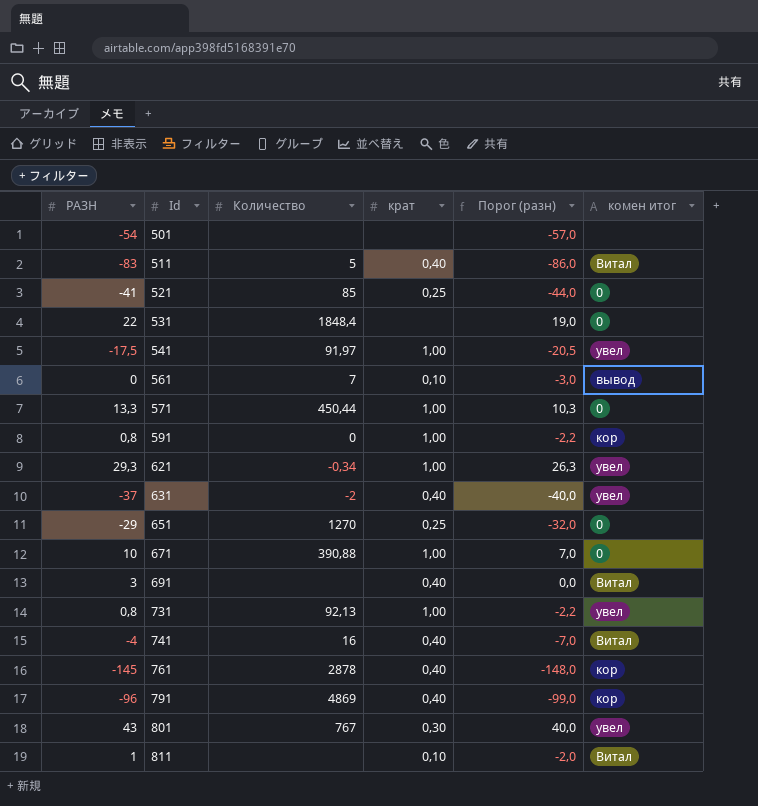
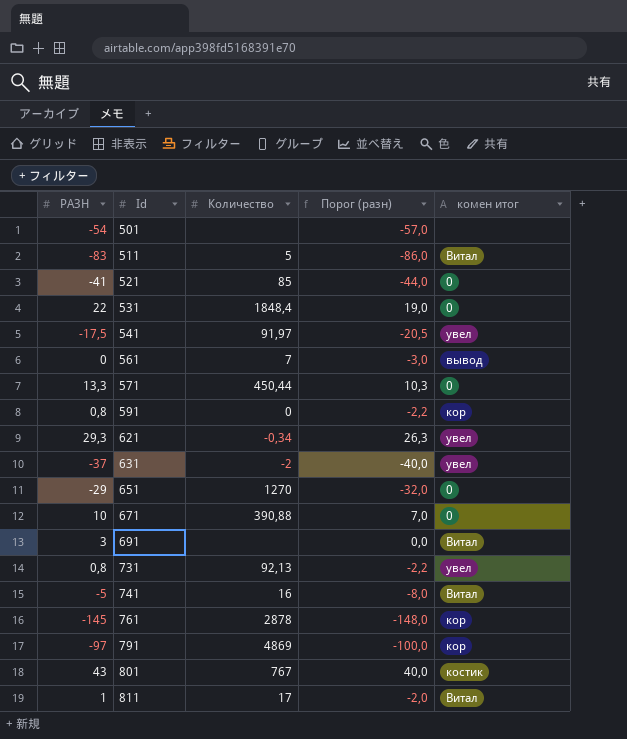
column крат | position: 4 -> none
741 | РАЗН: -4 -> -5
741 | Порог (разн): -7,0 -> -8,0
791 | РАЗН: -96 -> -97
791 | Порог (разн): -99,0 -> -100,0
801 | комен итог: увел -> костик
811 | Количество: none -> 17

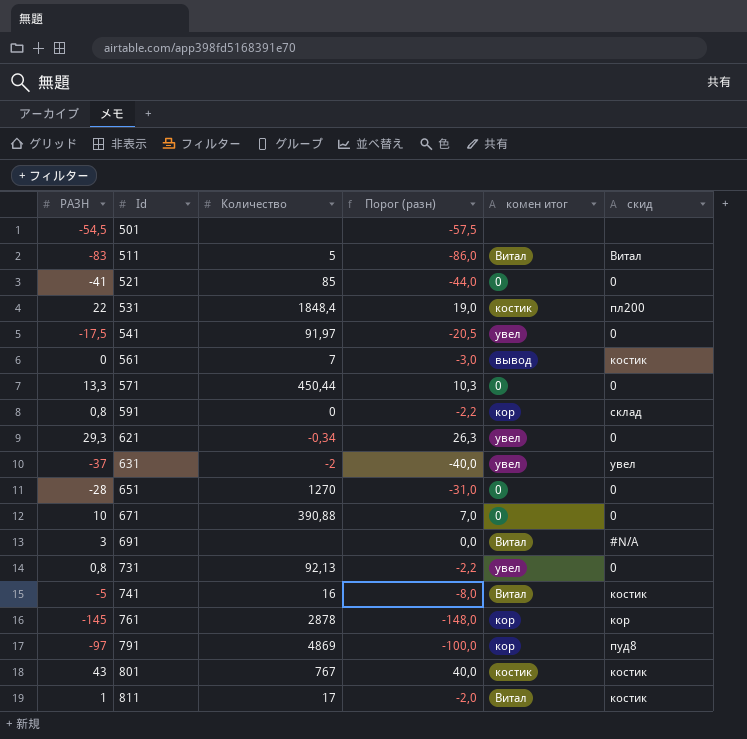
column скид | position: none -> 6
501 | РАЗН: -54 -> -54,5
501 | Порог (разн): -57,0 -> -57,5
531 | комен итог: 0 -> костик
651 | РАЗН: -29 -> -28
651 | Порог (разн): -32,0 -> -31,0

